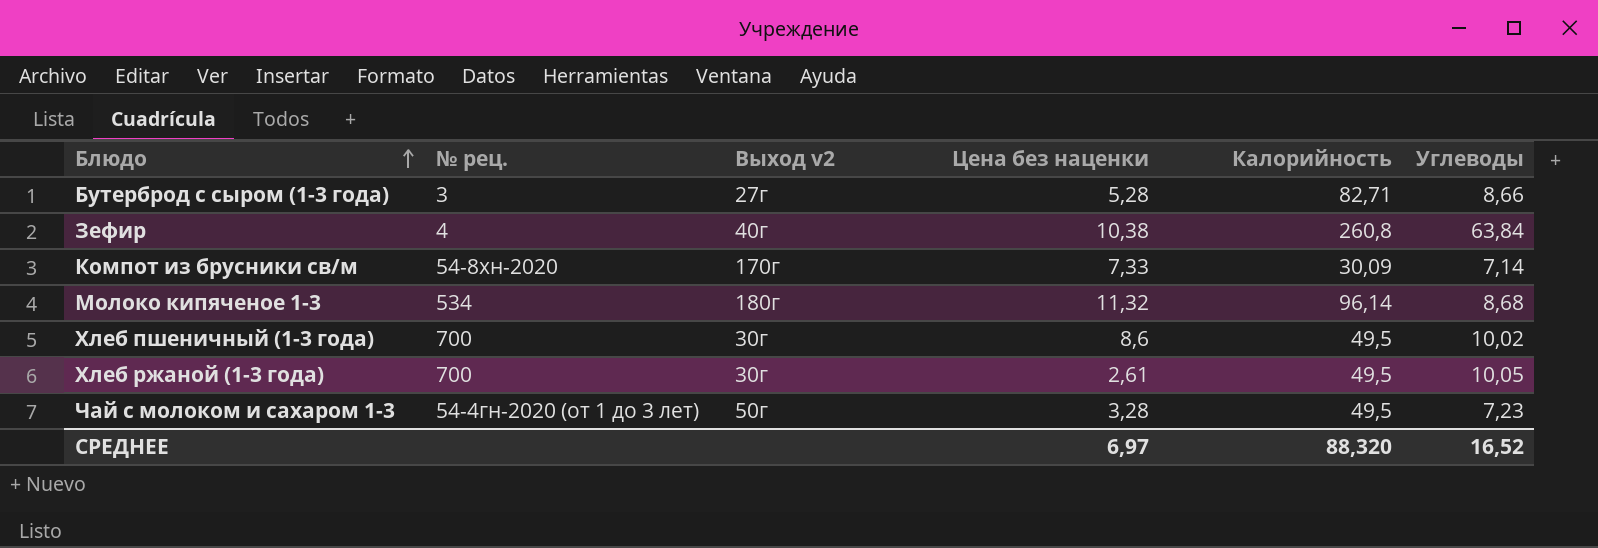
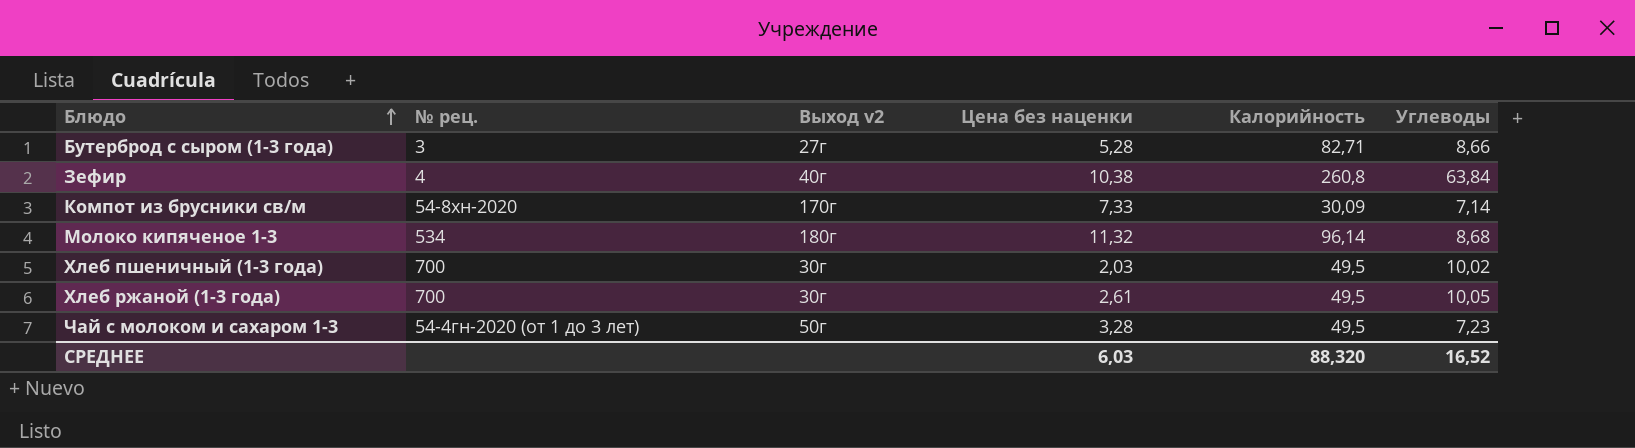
Хлеб пшеничный (1-3 года) | Цена без наценки: 8,6 -> 2,03
СРЕДНЕЕ | Цена без наценки: 6,97 -> 6,03

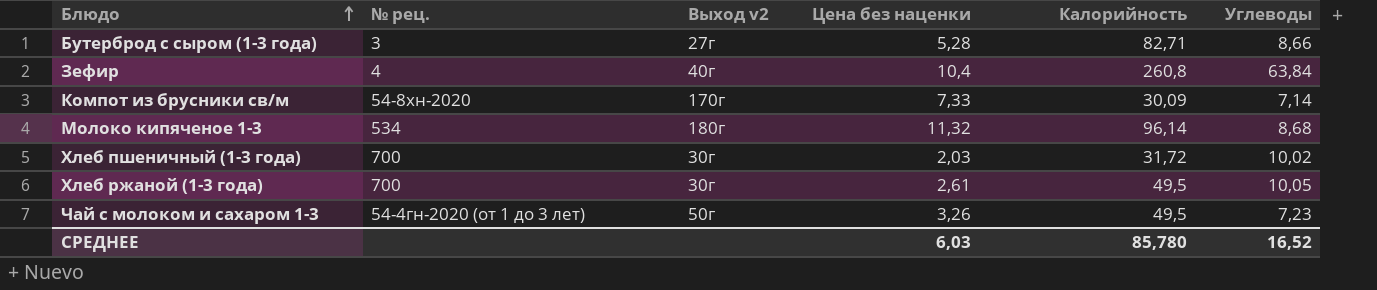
Зефир | Цена без наценки: 10,38 -> 10,4
Хлеб пшеничный (1-3 года) | Калорийность: 49,5 -> 31,72
Чай с молоком и сахаром 1-3 | Цена без наценки: 3,28 -> 3,26
СРЕДНЕЕ | Калорийность: 88,320 -> 85,780

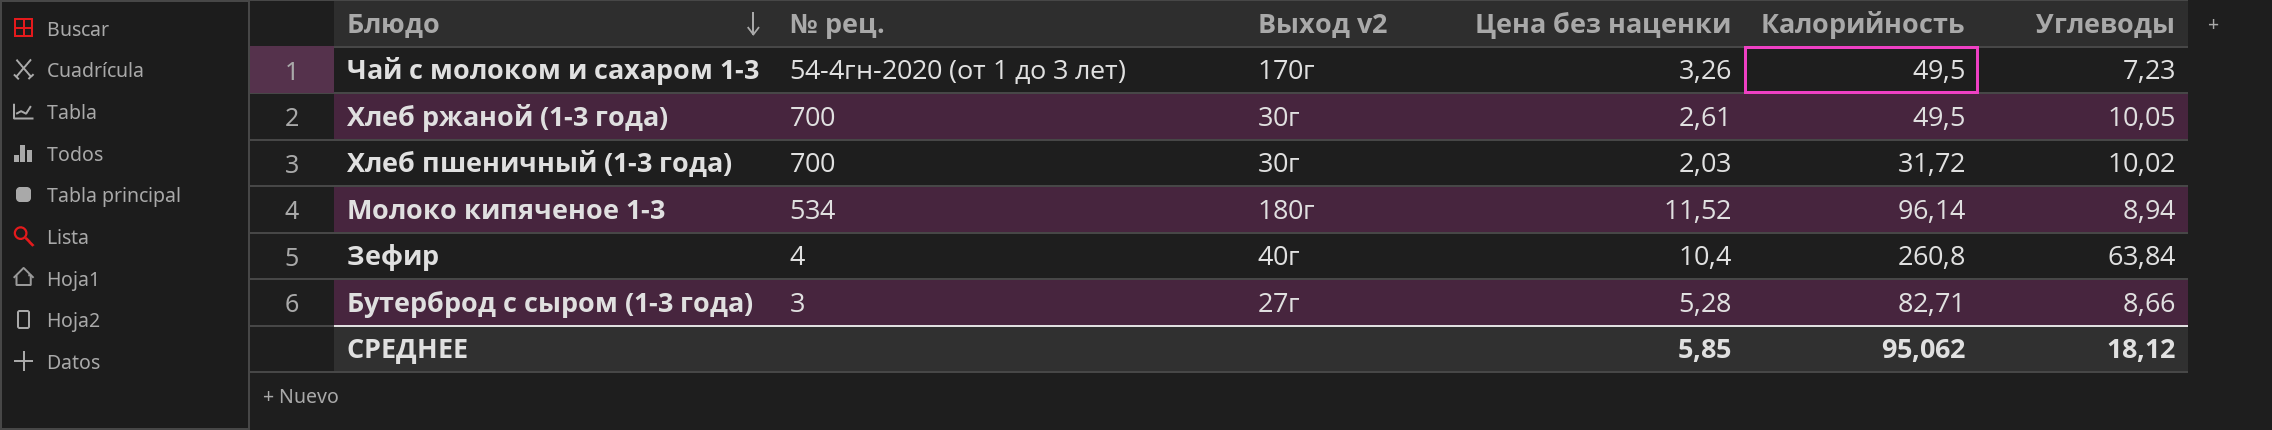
row order: Блюдо ascending -> Блюдо descending
row Компот из брусники св/м: 54-8хн-2020 | 170г | 7,33 | 30,09 | 7,14 -> none
Чай с молоком и сахаром 1-3 | Выход v2: 50г -> 170г
Молоко кипяченое 1-3 | Цена без наценки: 11,32 -> 11,52
Молоко кипяченое 1-3 | Углеводы: 8,68 -> 8,94
СРЕДНЕЕ | Цена без наценки: 6,03 -> 5,85
СРЕДНЕЕ | Калорийность: 85,780 -> 95,062
СРЕДНЕЕ | Углеводы: 16,52 -> 18,12

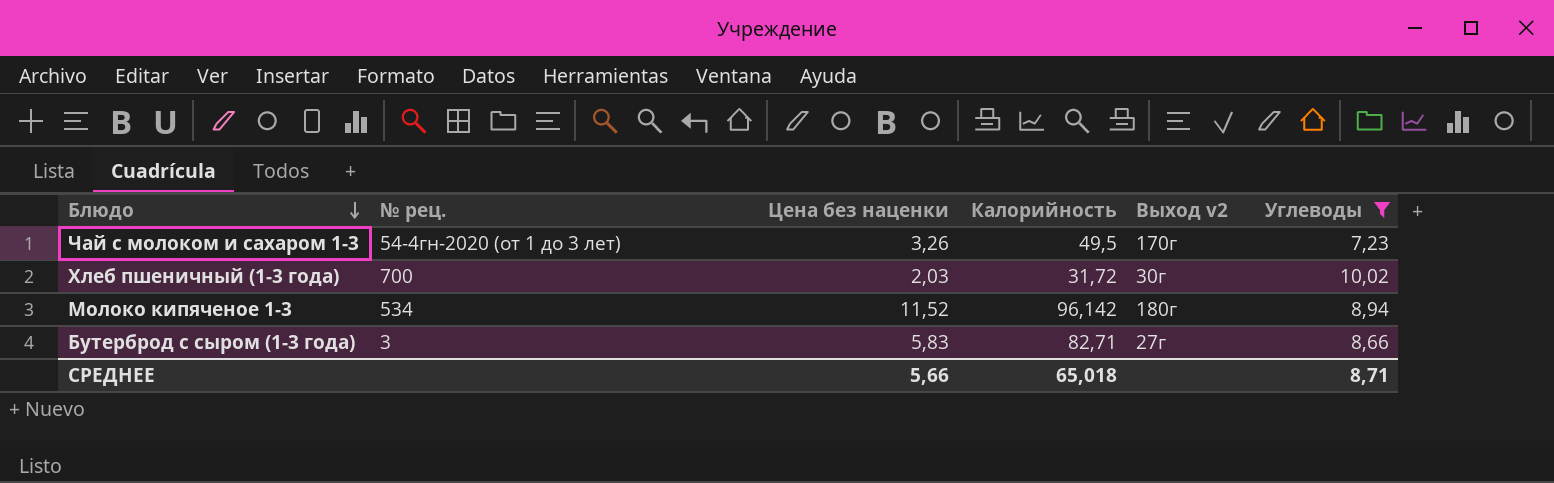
filter: none -> Углеводы <= 10,02
column Выход v2 | position: 3 -> 5
Молоко кипяченое 1-3 | Калорийность: 96,14 -> 96,142
Бутерброд с сыром (1-3 года) | Цена без наценки: 5,28 -> 5,83
СРЕДНЕЕ | Цена без наценки: 5,85 -> 5,66
СРЕДНЕЕ | Калорийность: 95,062 -> 65,018
СРЕДНЕЕ | Углеводы: 18,12 -> 8,71

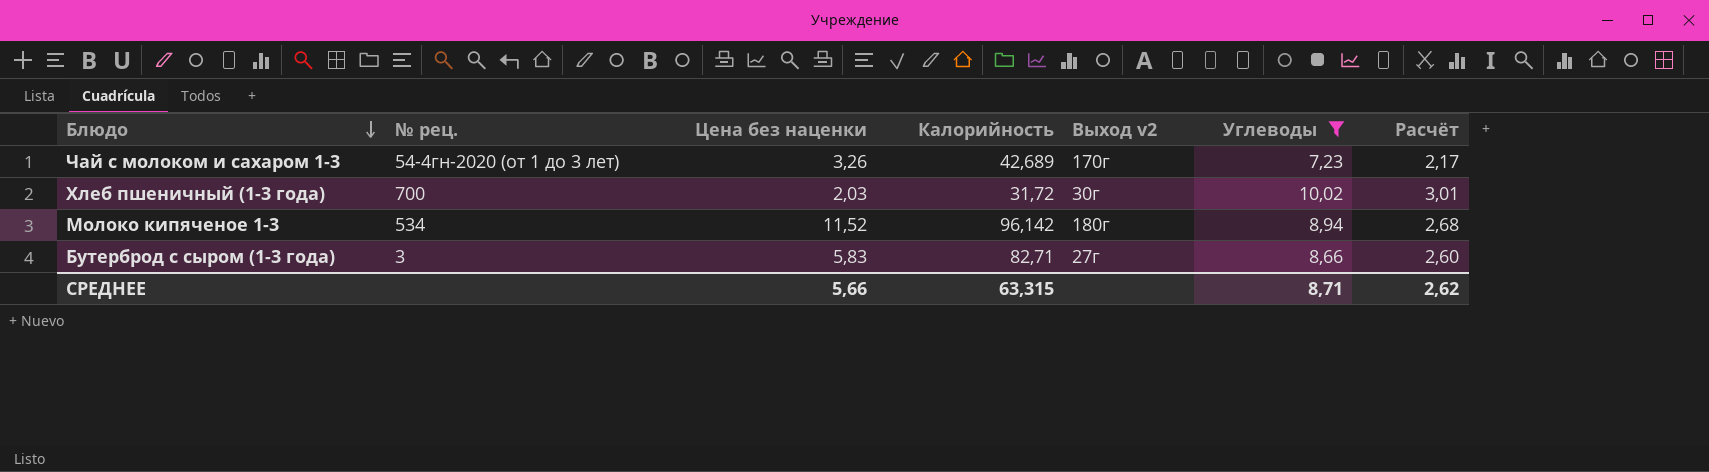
column Расчёт | formula: none -> [Углеводы] * 0,3
Чай с молоком и сахаром 1-3 | Калорийность: 49,5 -> 42,689
СРЕДНЕЕ | Калорийность: 65,018 -> 63,315

